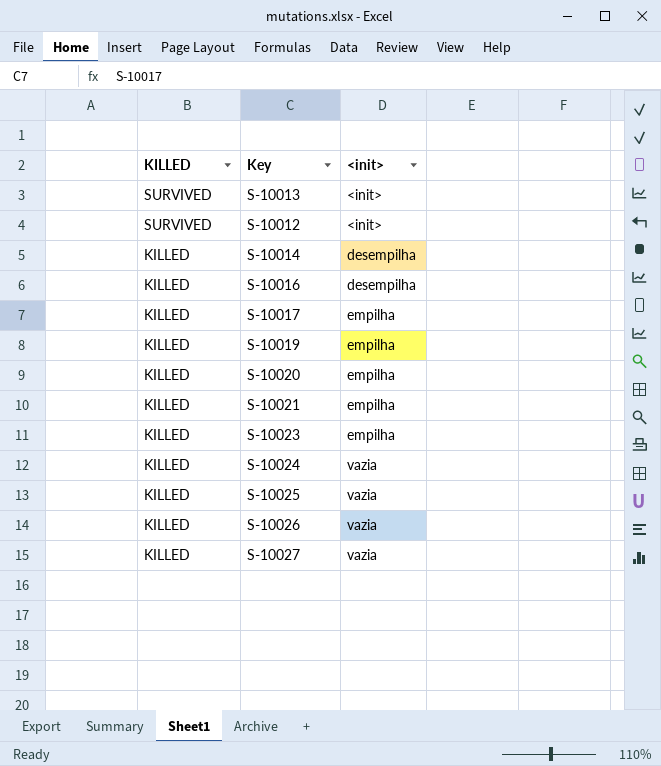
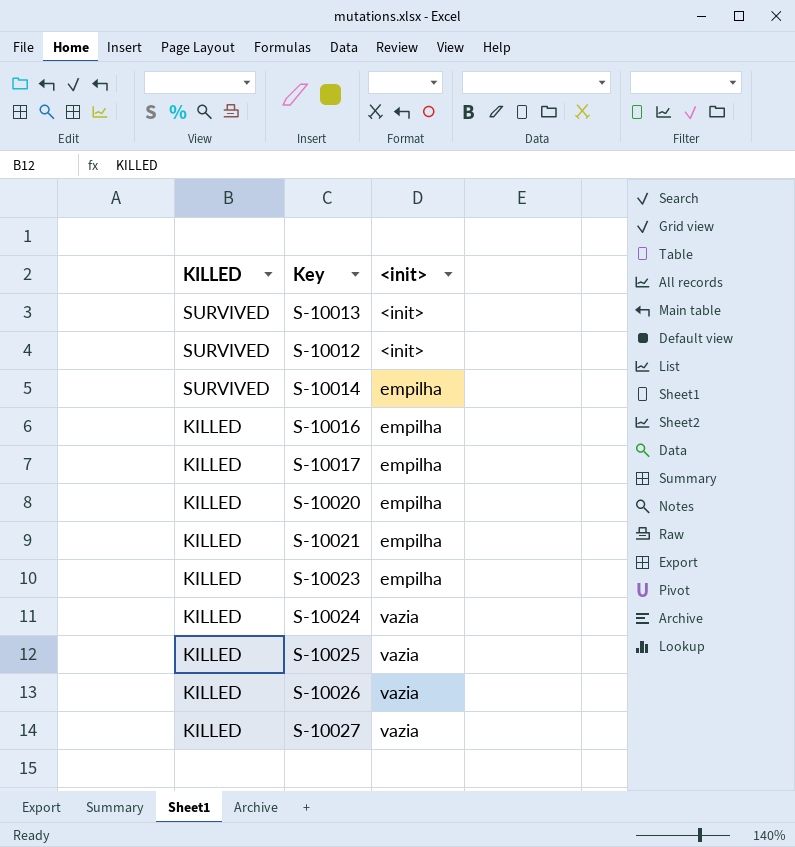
row S-10019: KILLED | empilha -> none
S-10014 | KILLED: KILLED -> SURVIVED
S-10014 | <init>: desempilha -> empilha
S-10016 | <init>: desempilha -> empilha

